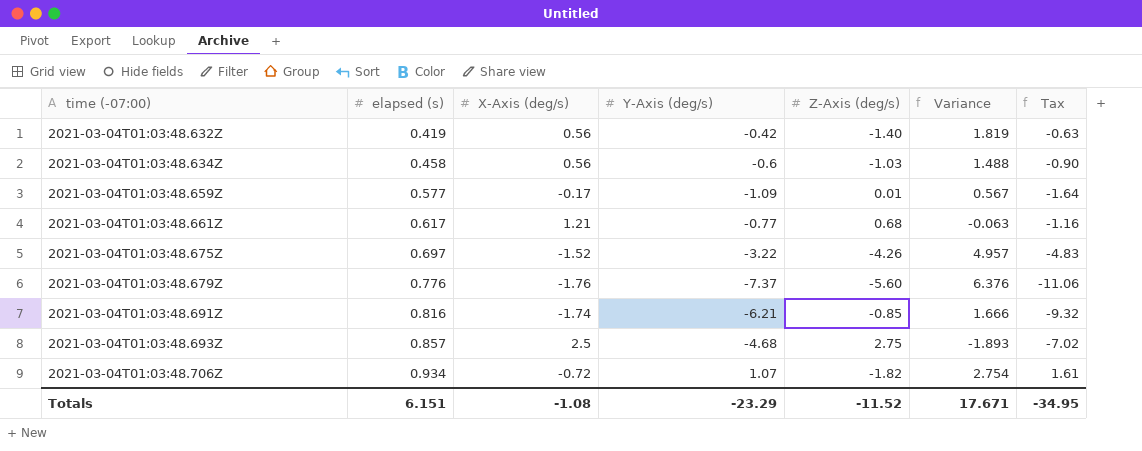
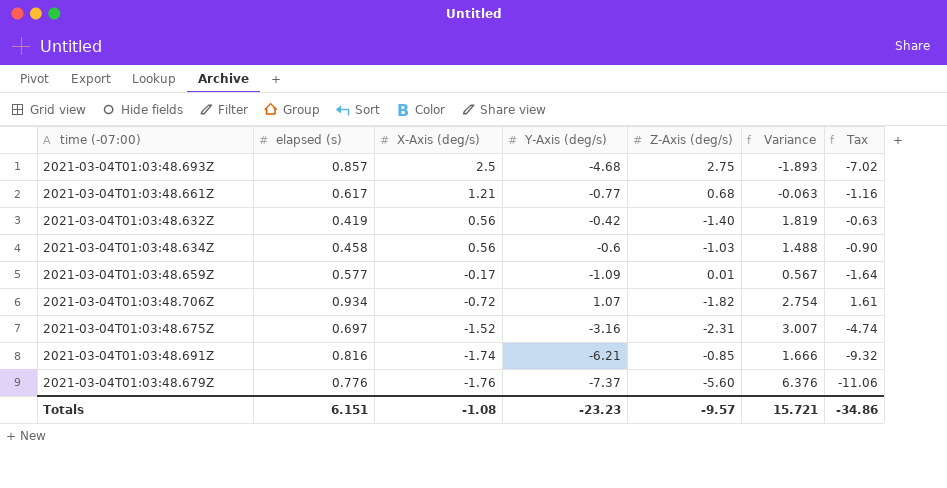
row order: time (-07:00) ascending -> X-Axis (deg/s) descending
2021-03-04T01:03:48.675Z | Y-Axis (deg/s): -3.22 -> -3.16
2021-03-04T01:03:48.675Z | Z-Axis (deg/s): -4.26 -> -2.31
2021-03-04T01:03:48.675Z | Variance: 4.957 -> 3.007
2021-03-04T01:03:48.675Z | Tax: -4.83 -> -4.74
Totals | Y-Axis (deg/s): -23.29 -> -23.23
Totals | Z-Axis (deg/s): -11.52 -> -9.57
Totals | Variance: 17.671 -> 15.721
Totals | Tax: -34.95 -> -34.86

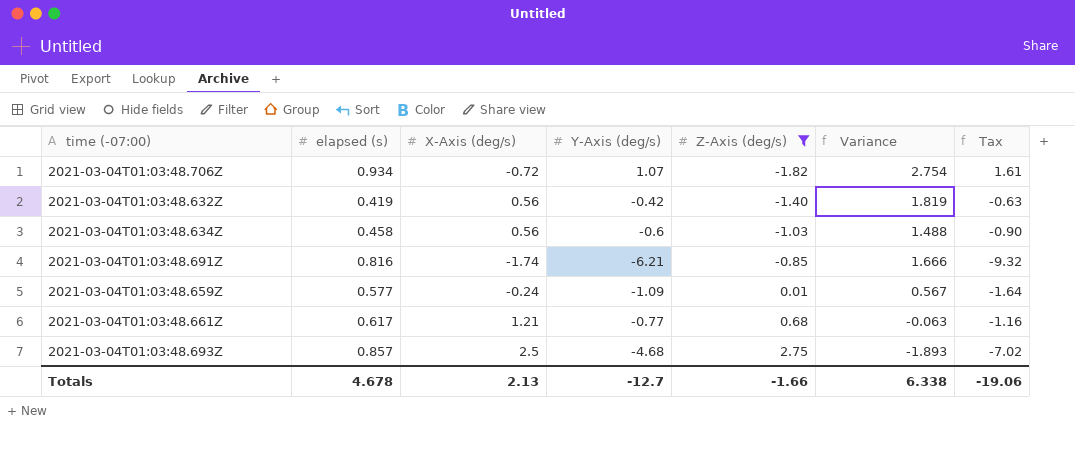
filter: none -> Z-Axis (deg/s) >= -1.82
row order: X-Axis (deg/s) descending -> Z-Axis (deg/s) ascending
2021-03-04T01:03:48.659Z | X-Axis (deg/s): -0.17 -> -0.24
Totals | elapsed (s): 6.151 -> 4.678
Totals | X-Axis (deg/s): -1.08 -> 2.13
Totals | Y-Axis (deg/s): -23.23 -> -12.7
Totals | Z-Axis (deg/s): -9.57 -> -1.66
Totals | Variance: 15.721 -> 6.338
Totals | Tax: -34.86 -> -19.06

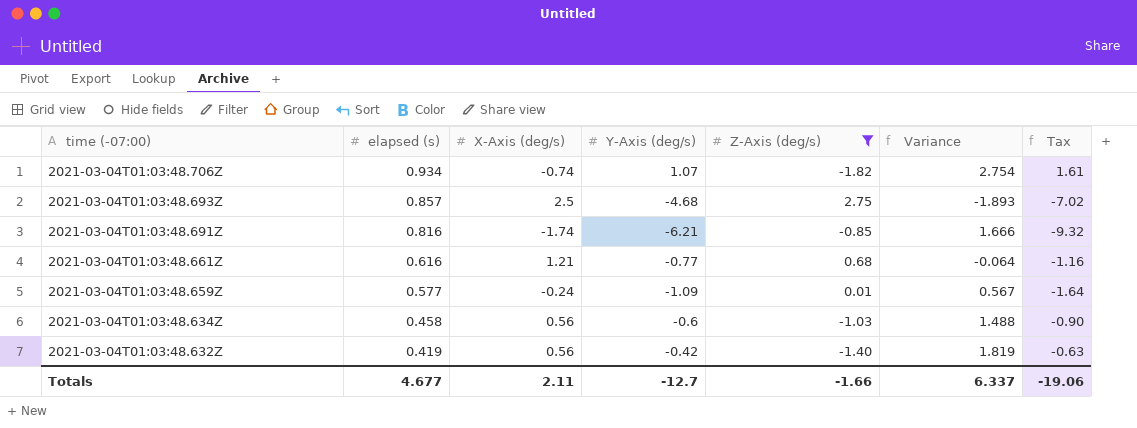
row order: Z-Axis (deg/s) ascending -> time (-07:00) descending
2021-03-04T01:03:48.706Z | X-Axis (deg/s): -0.72 -> -0.74
2021-03-04T01:03:48.661Z | elapsed (s): 0.617 -> 0.616
2021-03-04T01:03:48.661Z | Variance: -0.063 -> -0.064
Totals | elapsed (s): 4.678 -> 4.677
Totals | X-Axis (deg/s): 2.13 -> 2.11
Totals | Variance: 6.338 -> 6.337

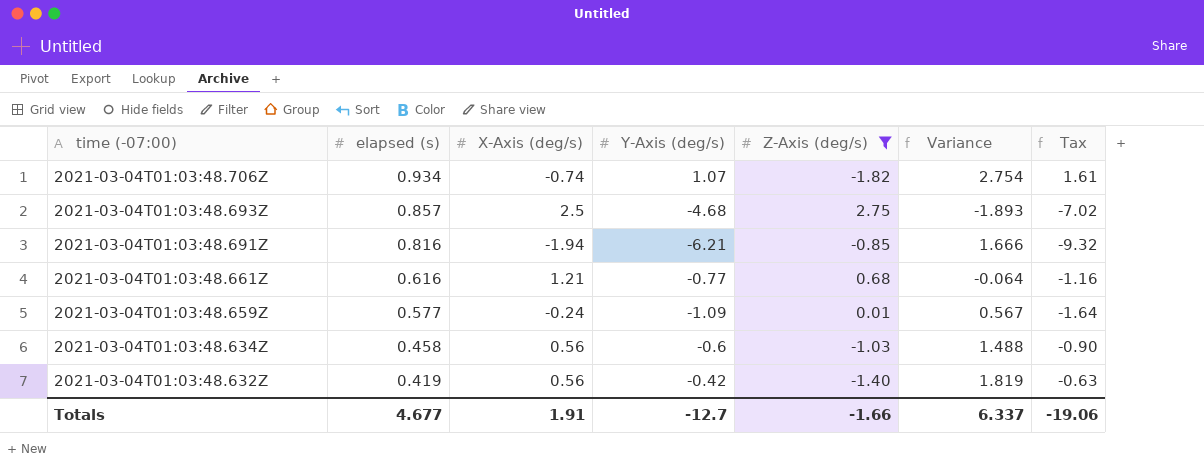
2021-03-04T01:03:48.691Z | X-Axis (deg/s): -1.74 -> -1.94
Totals | X-Axis (deg/s): 2.11 -> 1.91

